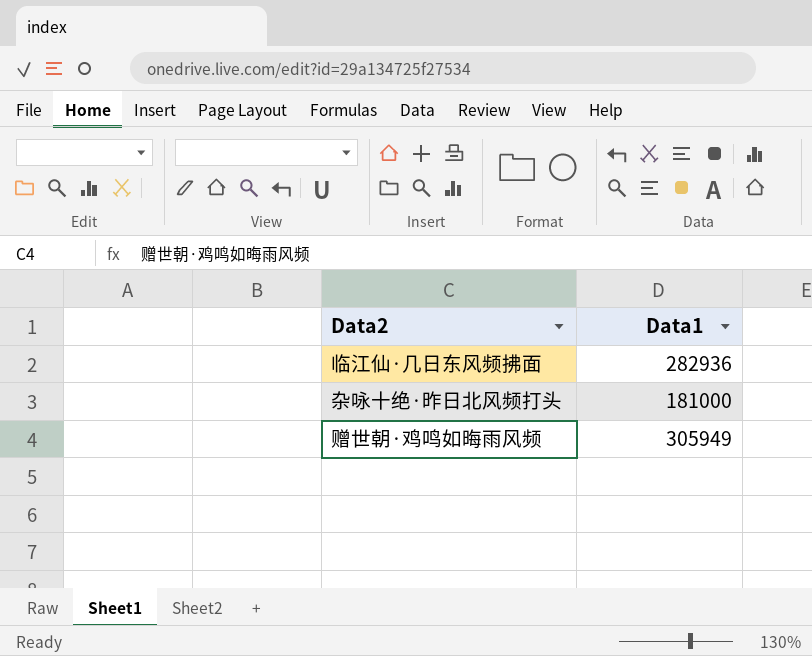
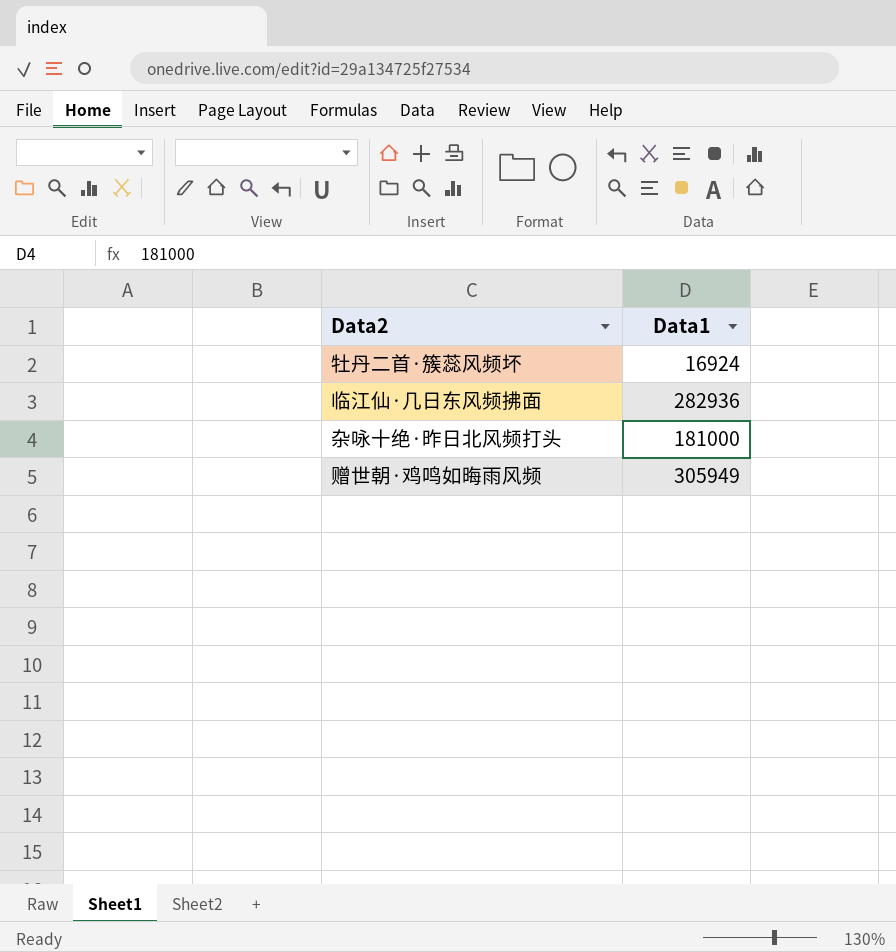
row 牡丹二首·簇蕊风频坏: none -> 16924

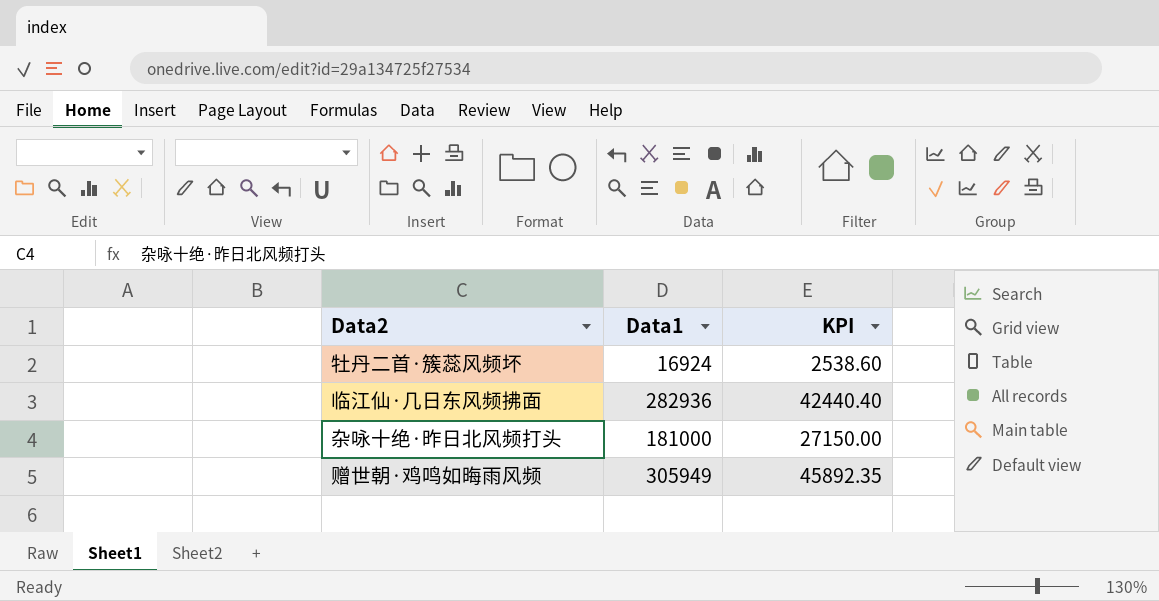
column KPI | formula: none -> [Data1] * 0.15

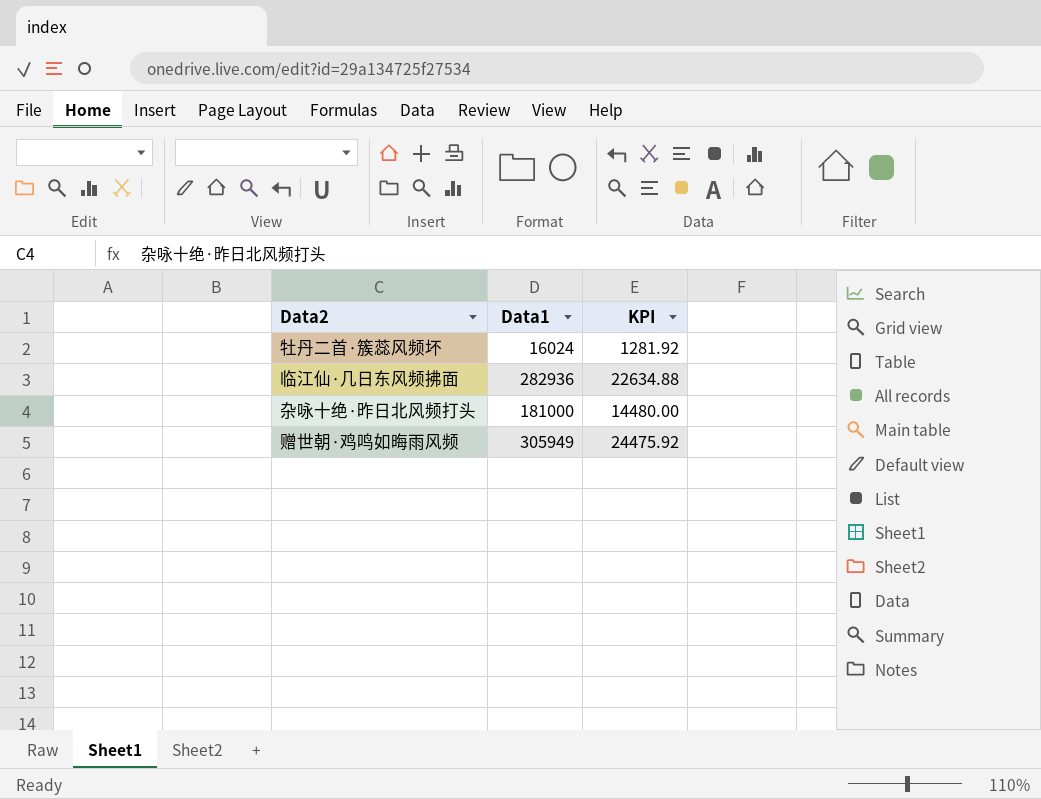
column KPI | formula: [Data1] * 0.15 -> [Data1] * 0.08
牡丹二首·簇蕊风频坏 | Data1: 16924 -> 16024

